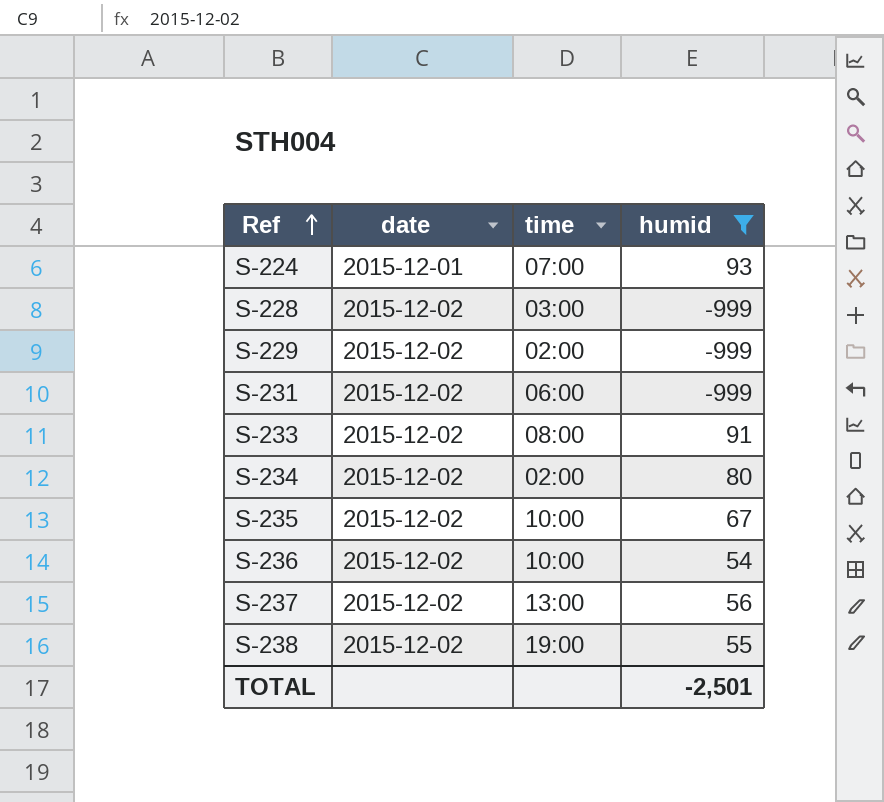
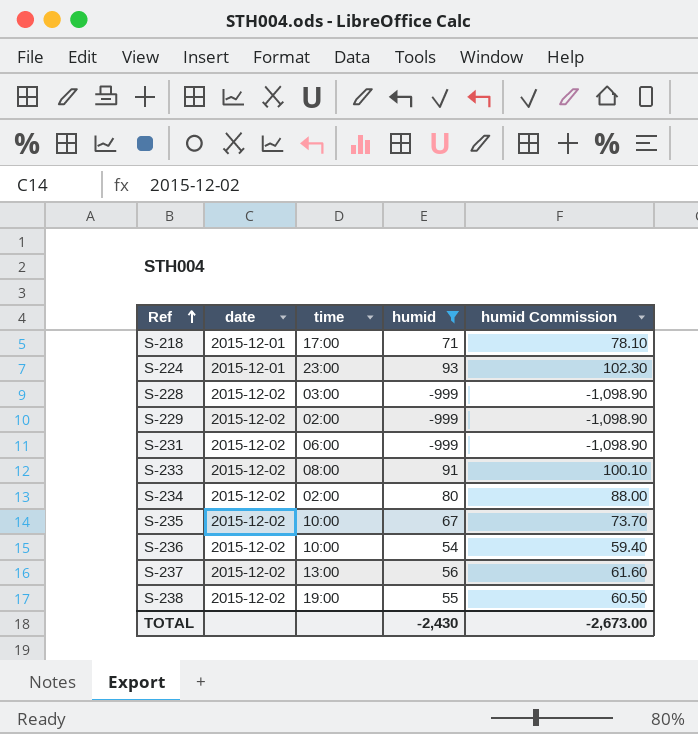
column humid Commission | formula: none -> [humid] * 1.1
row S-218: none -> 2015-12-01 | 17:00 | 71 | 78.10
S-224 | time: 07:00 -> 23:00
TOTAL | humid: -2,501 -> -2,430

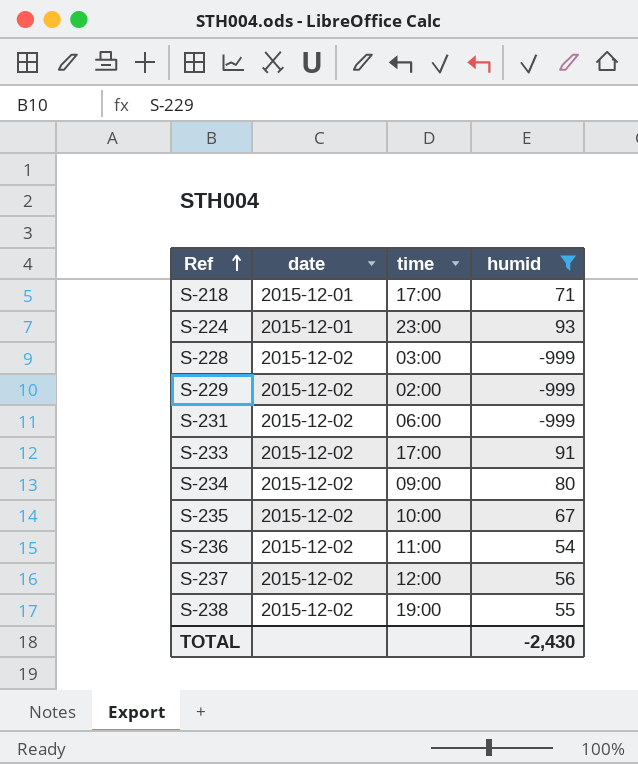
column humid Commission | formula: [humid] * 1.1 -> none
S-233 | time: 08:00 -> 17:00
S-234 | time: 02:00 -> 09:00
S-236 | time: 10:00 -> 11:00
S-237 | time: 13:00 -> 12:00

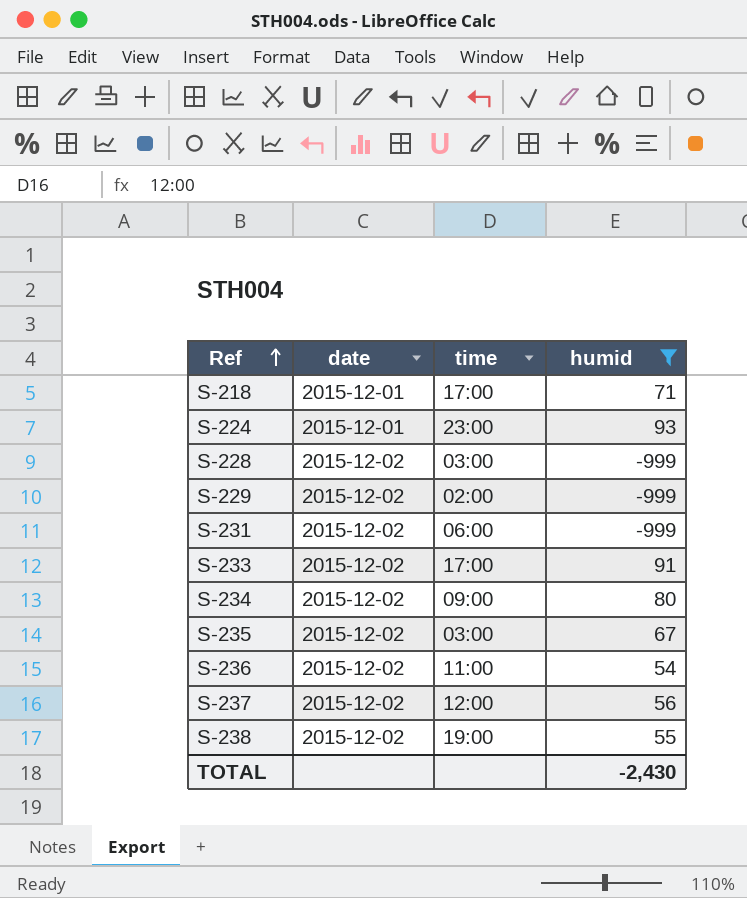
S-235 | time: 10:00 -> 03:00

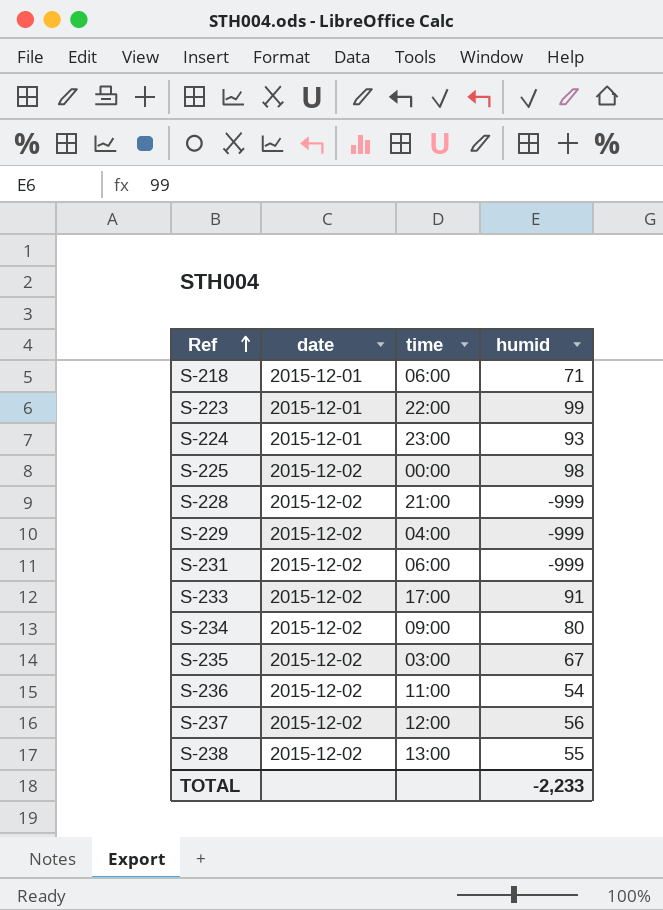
filter: humid <= 93 -> none
S-218 | time: 17:00 -> 06:00
S-228 | time: 03:00 -> 21:00
S-229 | time: 02:00 -> 04:00
S-238 | time: 19:00 -> 13:00
TOTAL | humid: -2,430 -> -2,233

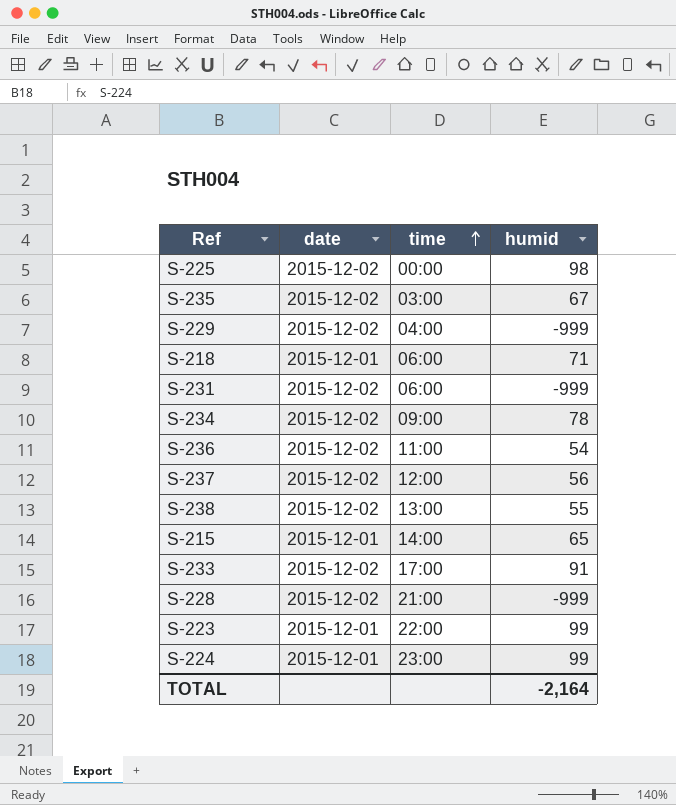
row order: Ref ascending -> time ascending
S-234 | humid: 80 -> 78
row S-215: none -> 2015-12-01 | 14:00 | 65
S-224 | humid: 93 -> 99
TOTAL | humid: -2,233 -> -2,164

